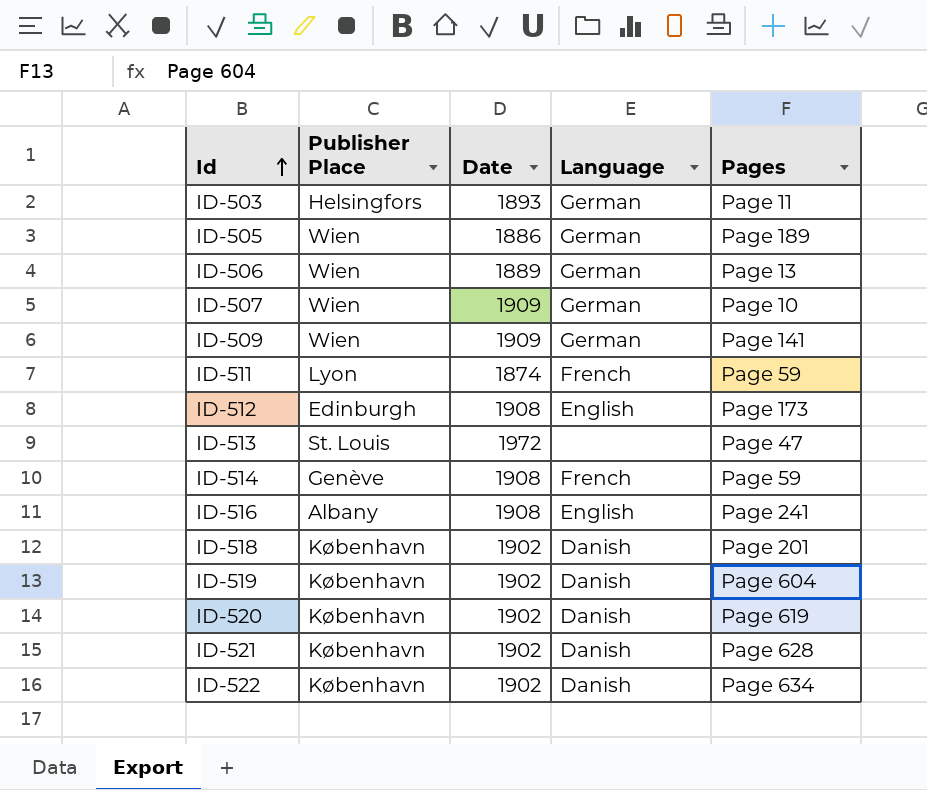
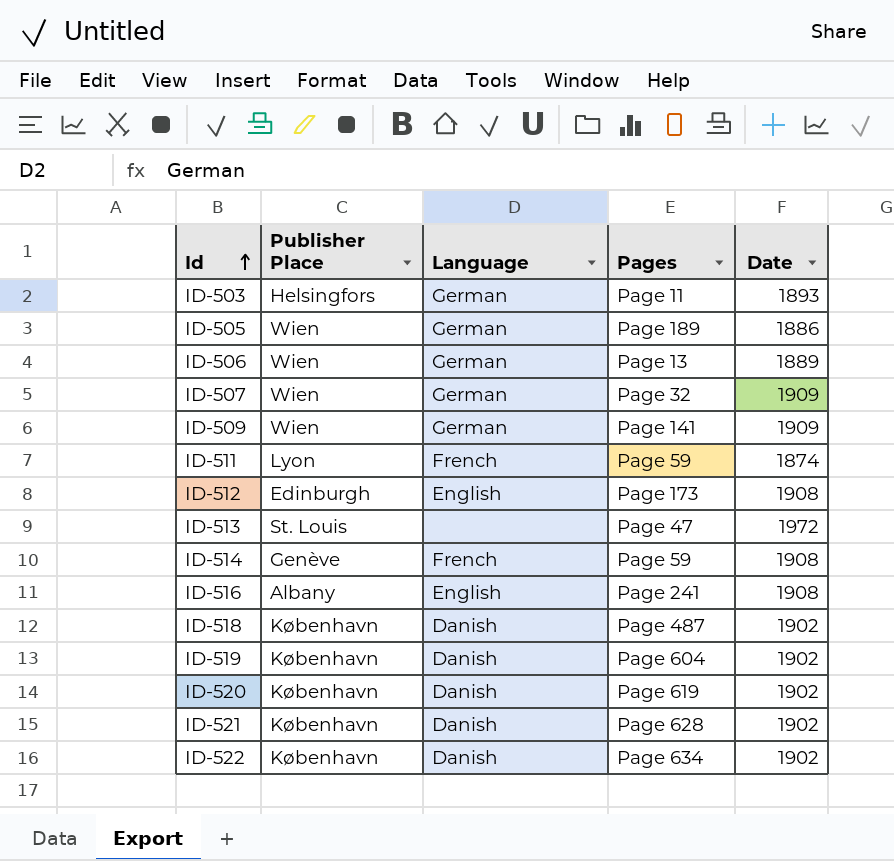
column Date | position: 3 -> 5
ID-507 | Pages: Page 10 -> Page 32
ID-518 | Pages: Page 201 -> Page 487

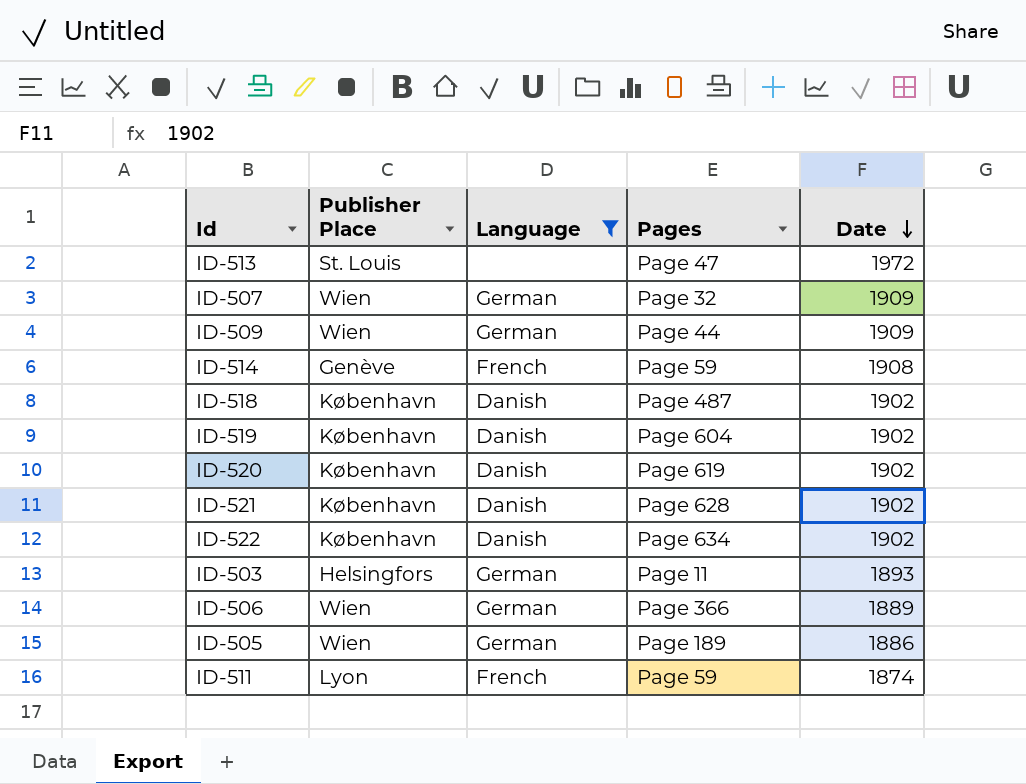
filter: none -> Language != English
row order: Id ascending -> Date descending
ID-509 | Pages: Page 141 -> Page 44
ID-506 | Pages: Page 13 -> Page 366

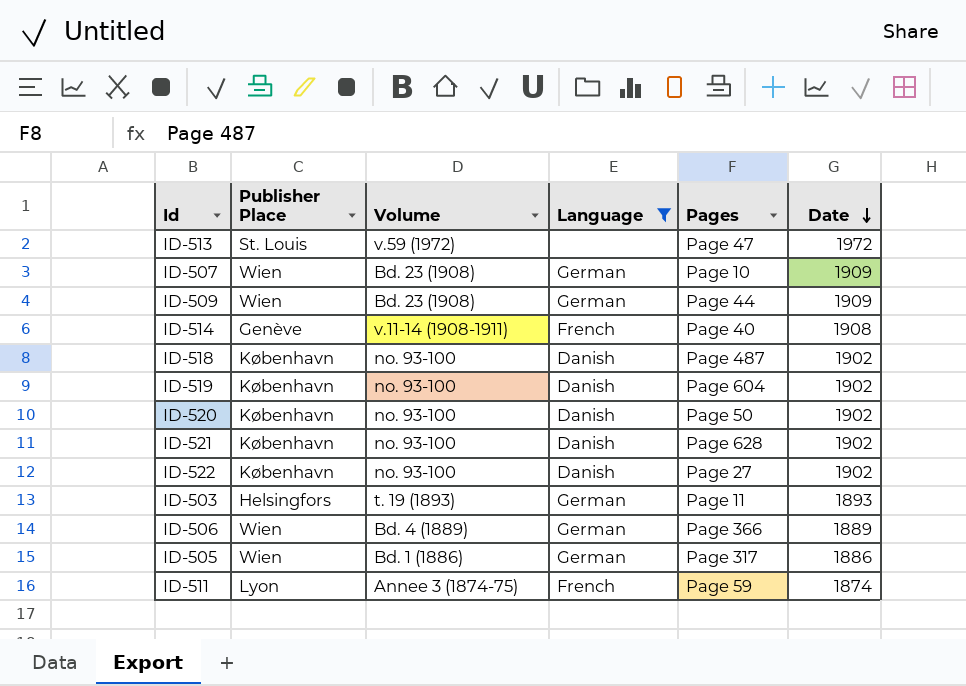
column Volume | position: none -> 3
ID-507 | Pages: Page 32 -> Page 10
ID-514 | Pages: Page 59 -> Page 40
ID-520 | Pages: Page 619 -> Page 50
ID-522 | Pages: Page 634 -> Page 27
ID-505 | Pages: Page 189 -> Page 317

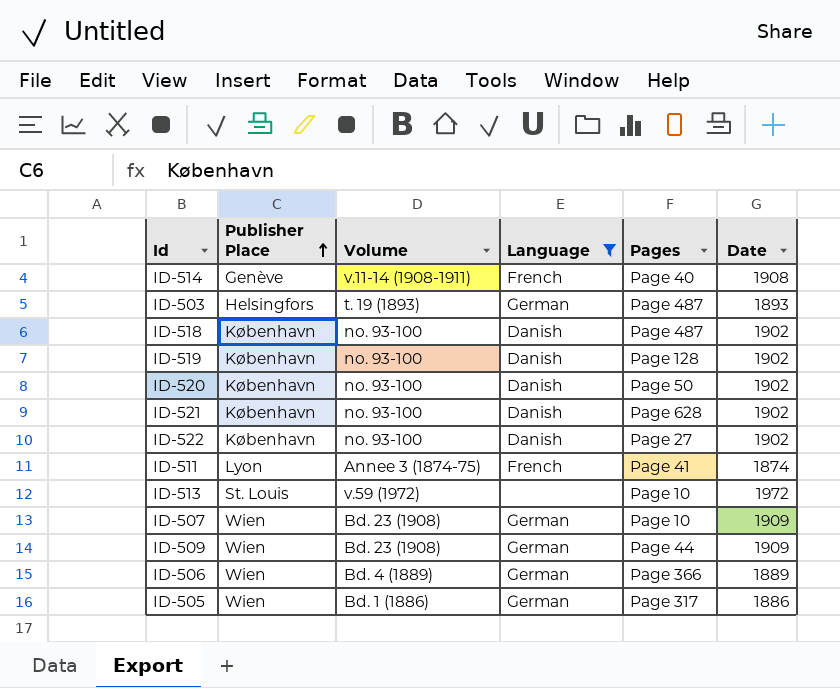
row order: Date descending -> Publisher Place ascending
ID-503 | Pages: Page 11 -> Page 487
ID-519 | Pages: Page 604 -> Page 128
ID-511 | Pages: Page 59 -> Page 41
ID-513 | Pages: Page 47 -> Page 10

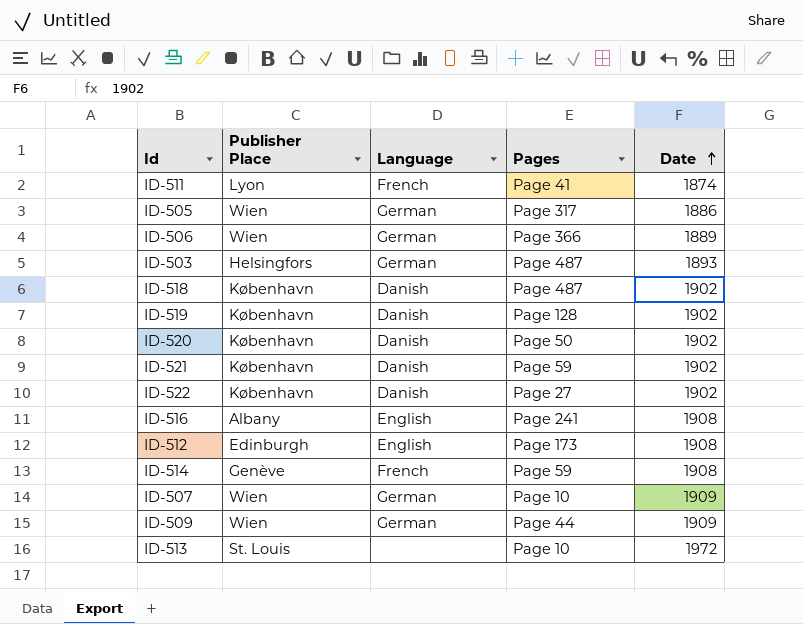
filter: Language != English -> none
row order: Publisher Place ascending -> Date ascending
column Volume | position: 3 -> none
ID-521 | Pages: Page 628 -> Page 59
ID-514 | Pages: Page 40 -> Page 59

